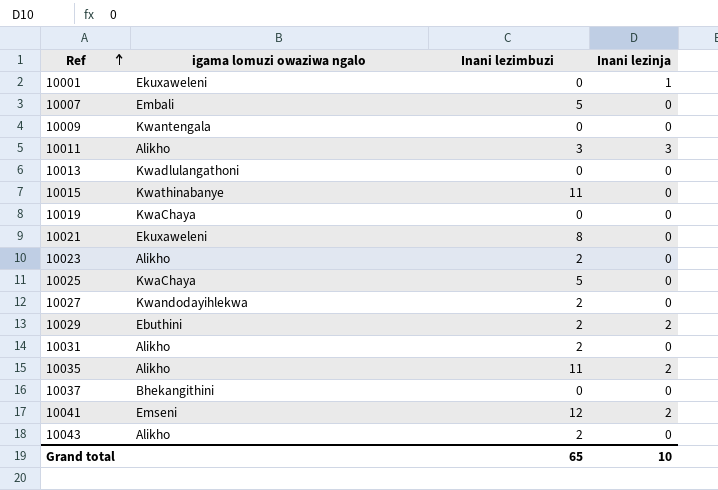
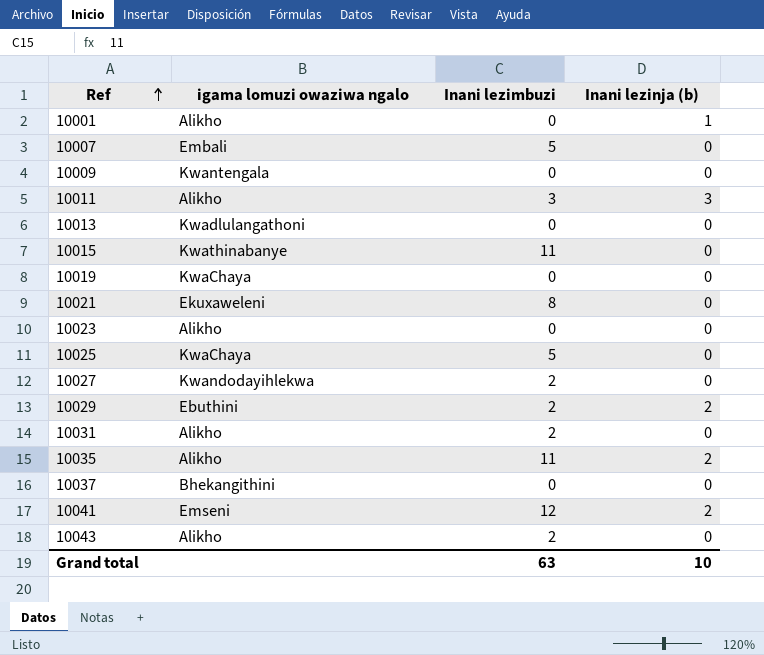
column name: Inani lezinja -> Inani lezinja (b)
10001 | igama lomuzi owaziwa ngalo: Ekuxaweleni -> Alikho
10023 | Inani lezimbuzi: 2 -> 0
Grand total | Inani lezimbuzi: 65 -> 63

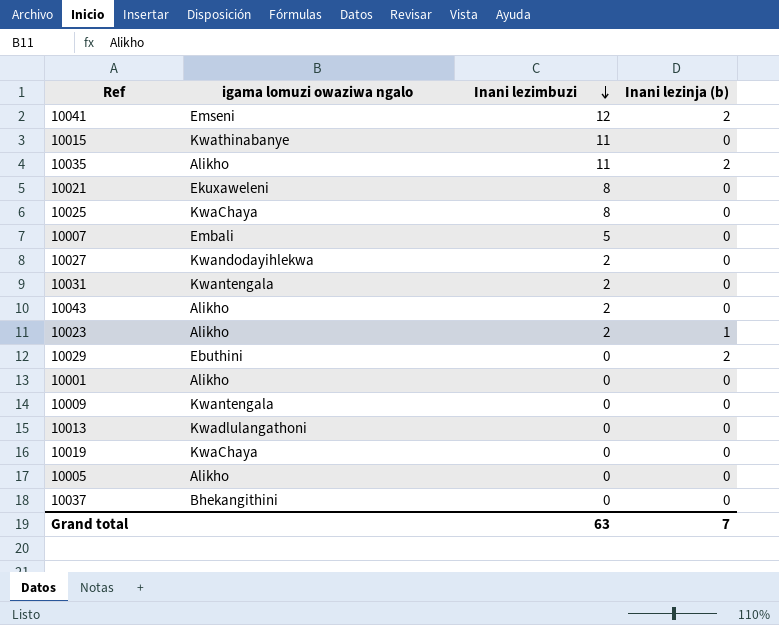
row order: Ref ascending -> Inani lezimbuzi descending
row 10011: Alikho | 3 | 3 -> none
10025 | Inani lezimbuzi: 5 -> 8
10031 | igama lomuzi owaziwa ngalo: Alikho -> Kwantengala
10023 | Inani lezimbuzi: 0 -> 2
10023 | Inani lezinja (b): 0 -> 1
10029 | Inani lezimbuzi: 2 -> 0
10001 | Inani lezinja (b): 1 -> 0
row 10005: none -> Alikho | 0 | 0
Grand total | Inani lezinja (b): 10 -> 7

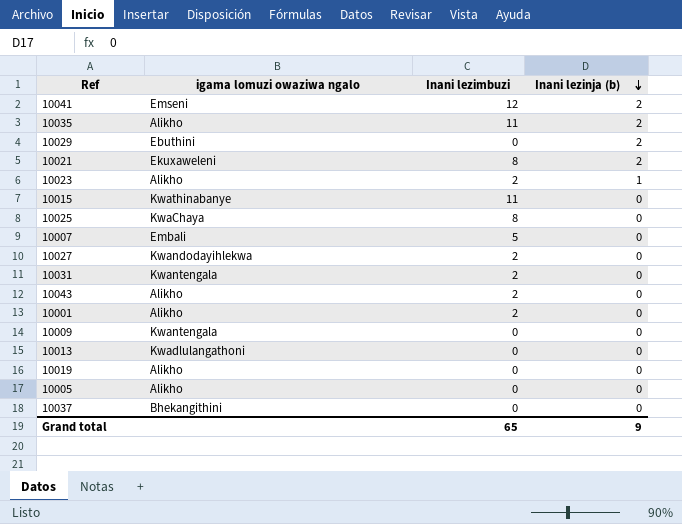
row order: Inani lezimbuzi descending -> Inani lezinja (b) descending
10021 | Inani lezinja (b): 0 -> 2
10001 | Inani lezimbuzi: 0 -> 2
10019 | igama lomuzi owaziwa ngalo: KwaChaya -> Alikho
Grand total | Inani lezimbuzi: 63 -> 65
Grand total | Inani lezinja (b): 7 -> 9

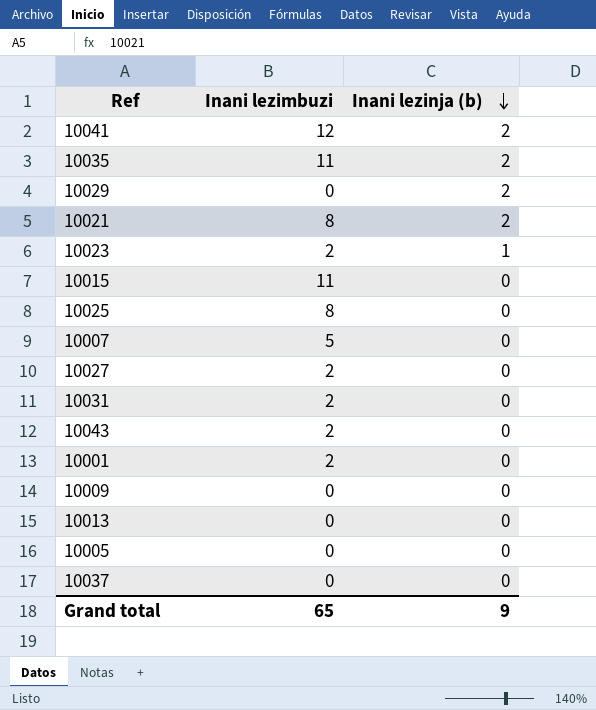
column igama lomuzi owaziwa ngalo | position: 2 -> none
row 10019: Alikho | 0 | 0 -> none

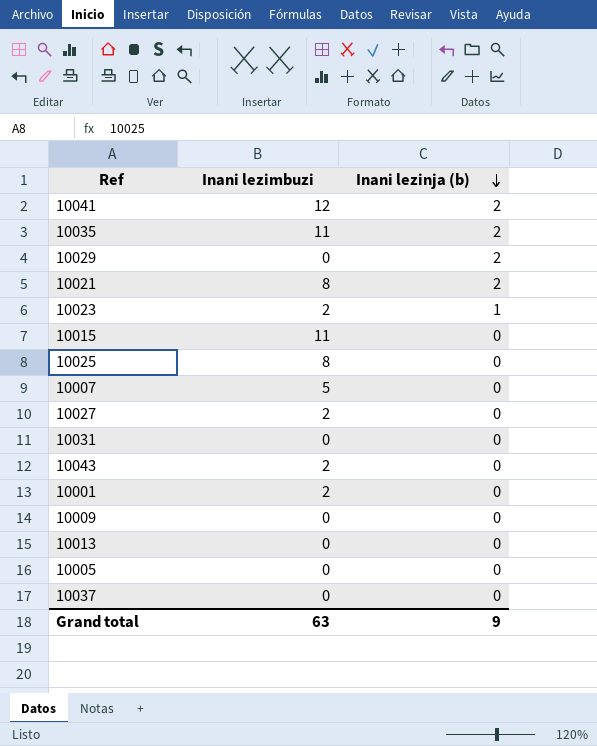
10031 | Inani lezimbuzi: 2 -> 0
Grand total | Inani lezimbuzi: 65 -> 63

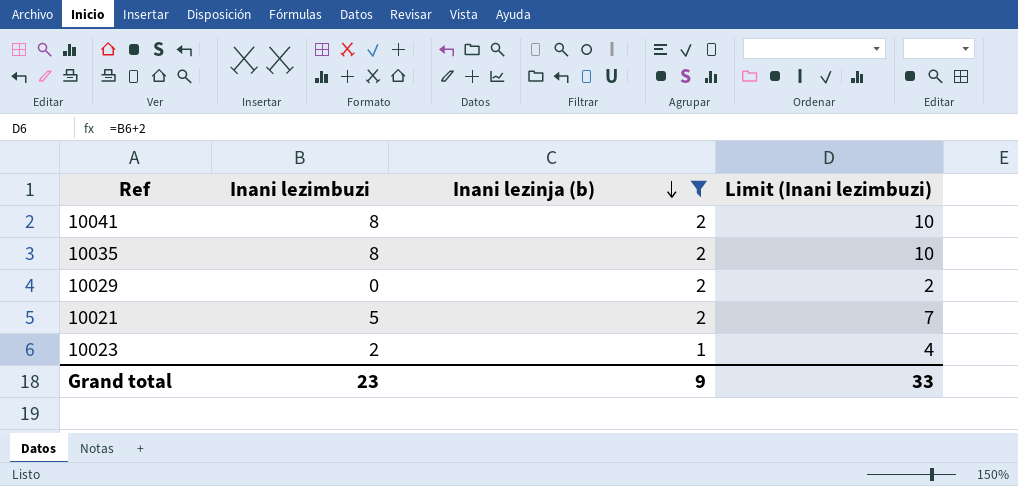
filter: none -> Inani lezinja (b) != 0
column Limit (Inani lezimbuzi) | formula: none -> [Inani lezimbuzi] + 2
10041 | Inani lezimbuzi: 12 -> 8
10035 | Inani lezimbuzi: 11 -> 8
10021 | Inani lezimbuzi: 8 -> 5
Grand total | Inani lezimbuzi: 63 -> 23

